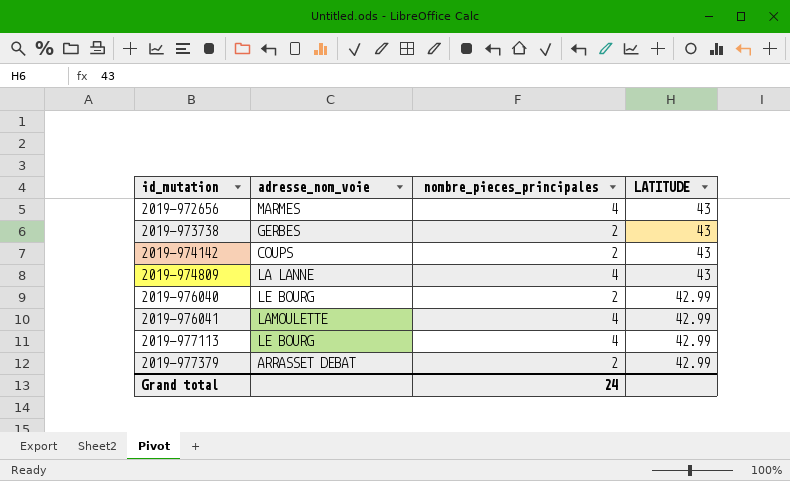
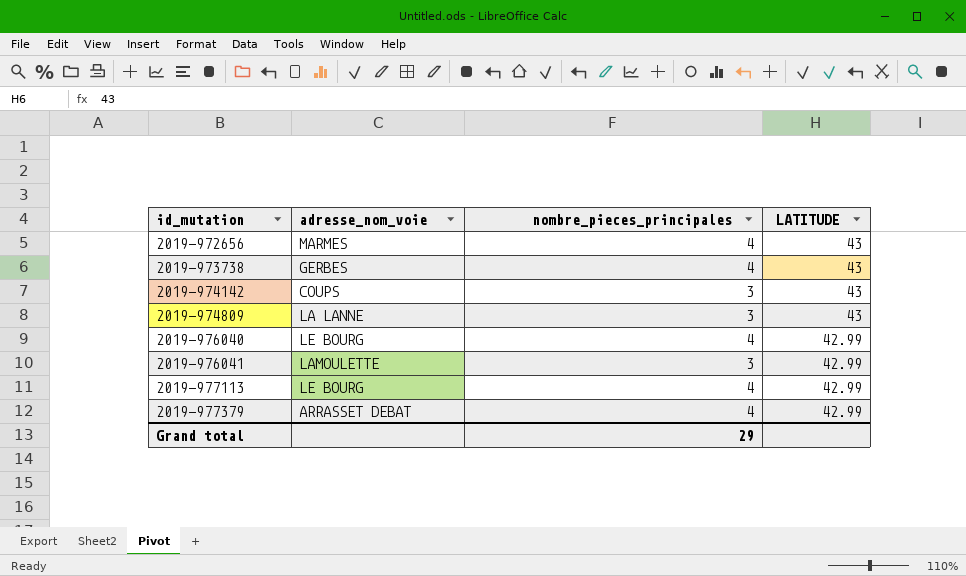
2019-973738 | nombre_pieces_principales: 2 -> 4
2019-974142 | nombre_pieces_principales: 2 -> 3
2019-974809 | nombre_pieces_principales: 4 -> 3
2019-976040 | nombre_pieces_principales: 2 -> 4
2019-976041 | nombre_pieces_principales: 4 -> 3
2019-977379 | nombre_pieces_principales: 2 -> 4
Grand total | nombre_pieces_principales: 24 -> 29

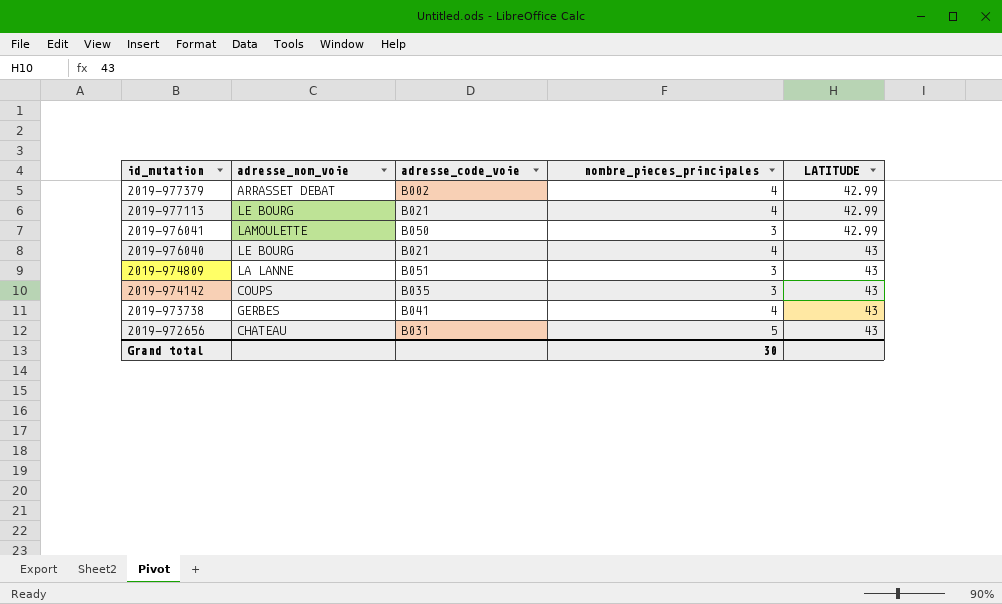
row order: id_mutation ascending -> id_mutation descending
column adresse_code_voie | position: none -> 3
2019-976040 | LATITUDE: 42.99 -> 43
2019-972656 | adresse_nom_voie: MARMES -> CHATEAU
2019-972656 | nombre_pieces_principales: 4 -> 5
Grand total | nombre_pieces_principales: 29 -> 30

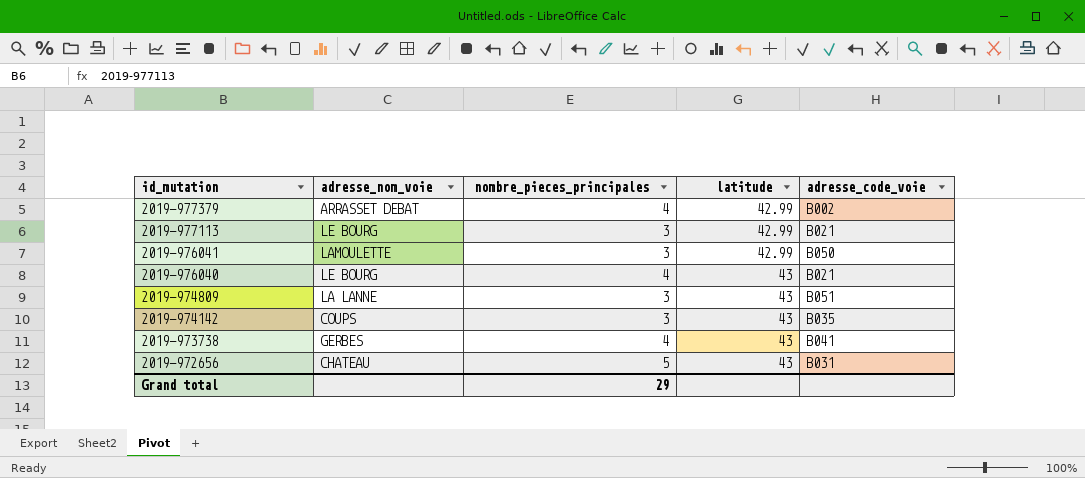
column name: LATITUDE -> latitude
column adresse_code_voie | position: 3 -> 5
2019-977113 | nombre_pieces_principales: 4 -> 3
Grand total | nombre_pieces_principales: 30 -> 29

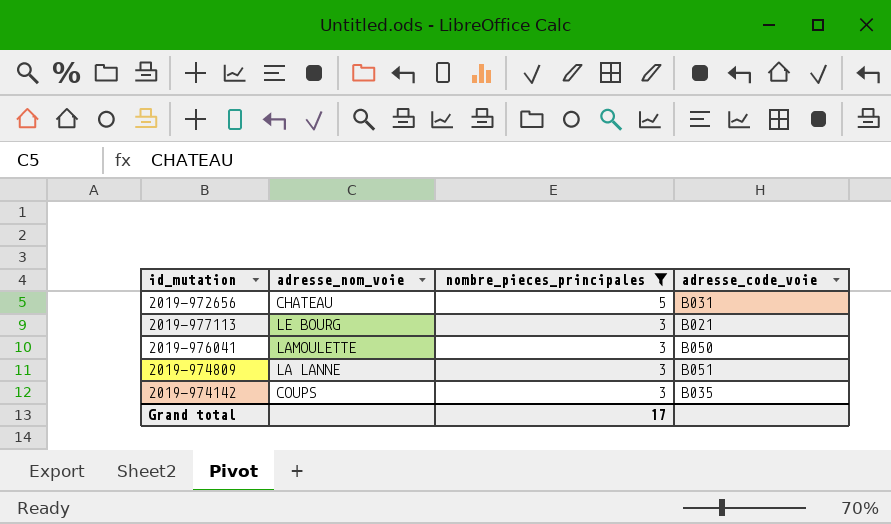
filter: none -> nombre_pieces_principales != 4
row order: id_mutation descending -> nombre_pieces_principales descending
column latitude | position: 4 -> none
Grand total | nombre_pieces_principales: 29 -> 17

